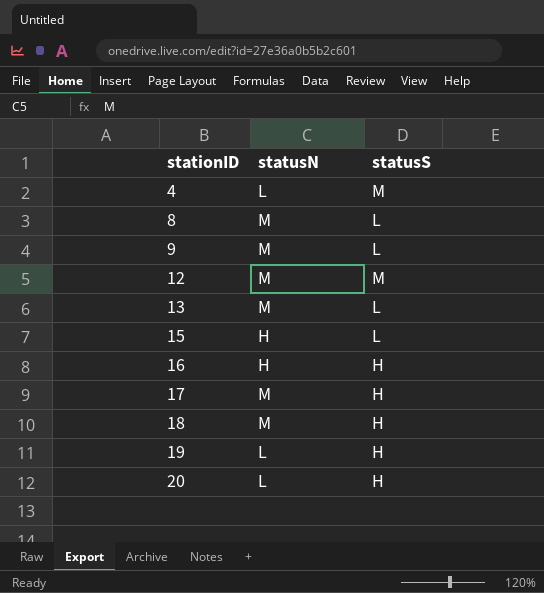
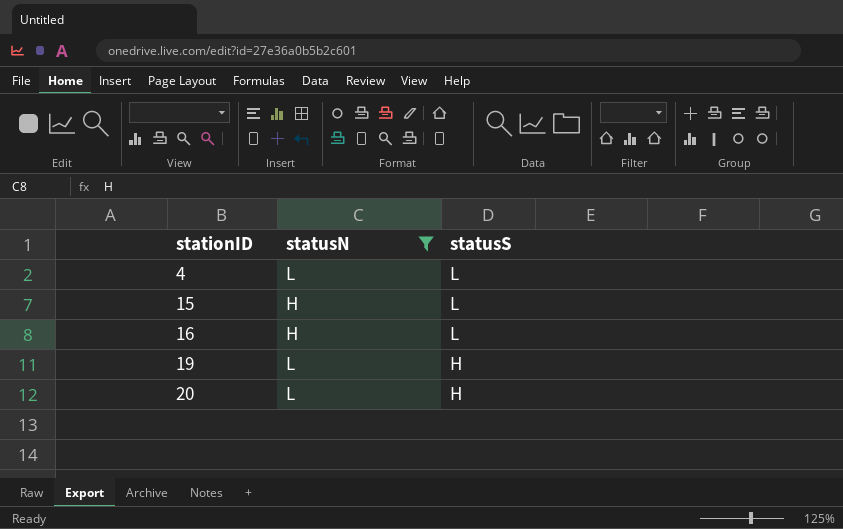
filter: none -> statusN != M
4 | statusS: M -> L
16 | statusS: H -> L

